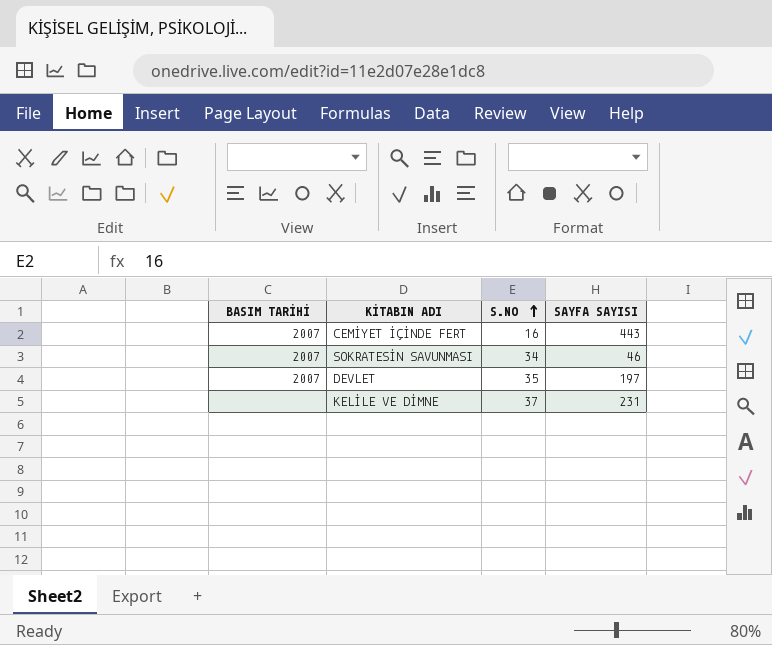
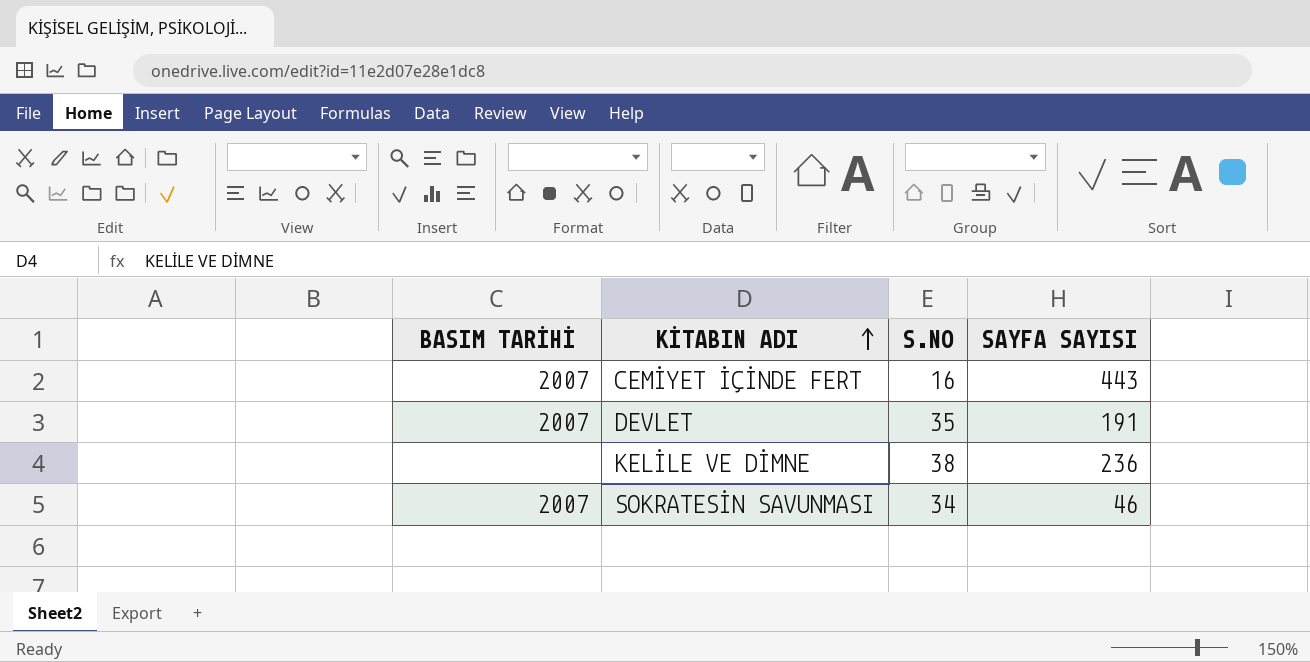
row order: S.NO ascending -> KİTABIN ADI ascending
DEVLET | SAYFA SAYISI: 197 -> 191
KELİLE VE DİMNE | S.NO: 37 -> 38
KELİLE VE DİMNE | SAYFA SAYISI: 231 -> 236

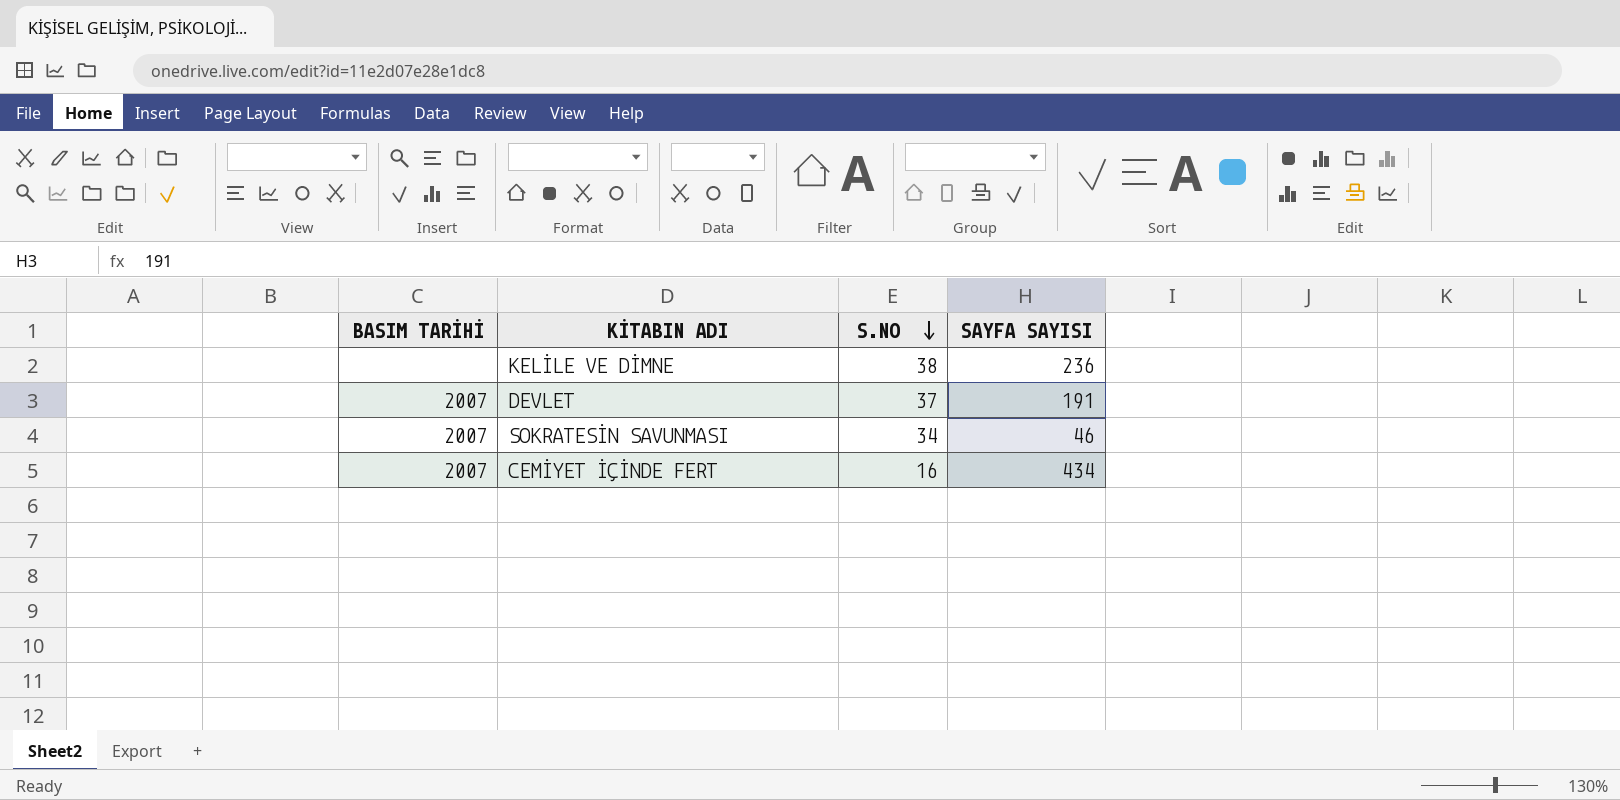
row order: KİTABIN ADI ascending -> S.NO descending
DEVLET | S.NO: 35 -> 37
CEMİYET İÇİNDE FERT | SAYFA SAYISI: 443 -> 434

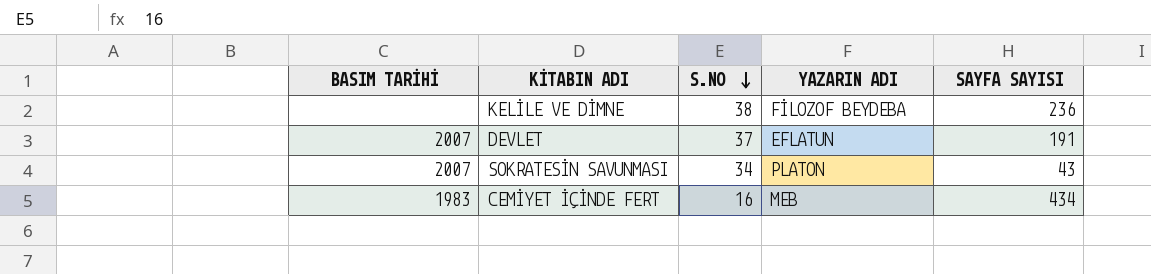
column YAZARIN ADI | position: none -> 4
SOKRATESİN SAVUNMASI | SAYFA SAYISI: 46 -> 43
CEMİYET İÇİNDE FERT | BASIM TARİHİ: 2007 -> 1983

